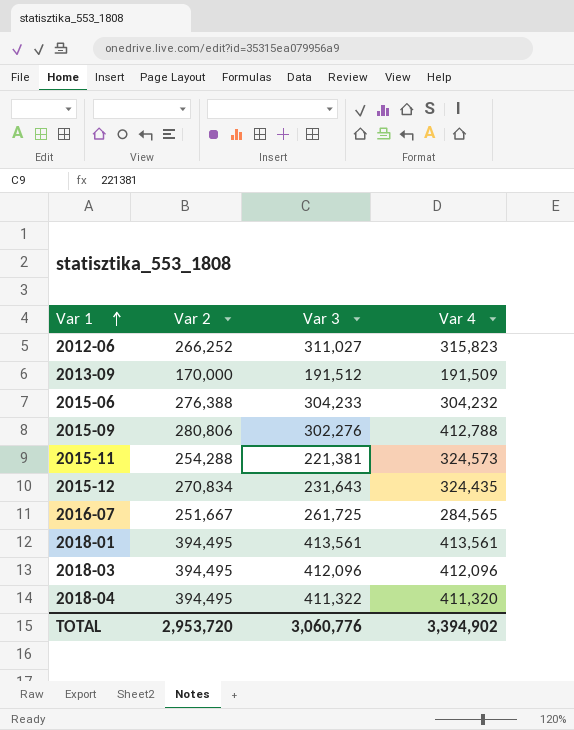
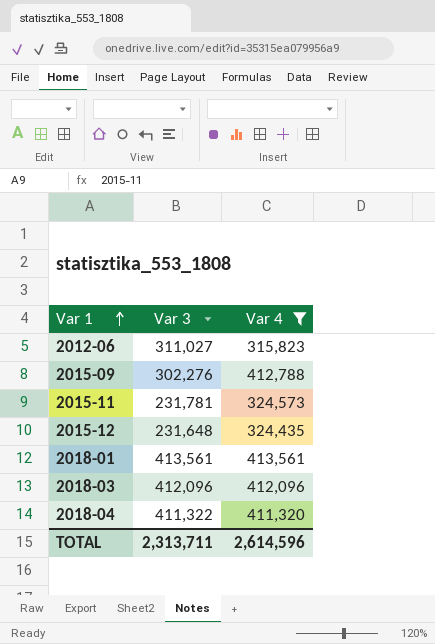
filter: none -> Var 4 >= 315,823
column Var 2 | position: 2 -> none
2015-11 | Var 3: 221,381 -> 231,781
2015-12 | Var 3: 231,643 -> 231,648
TOTAL | Var 3: 3,060,776 -> 2,313,711
TOTAL | Var 4: 3,394,902 -> 2,614,596

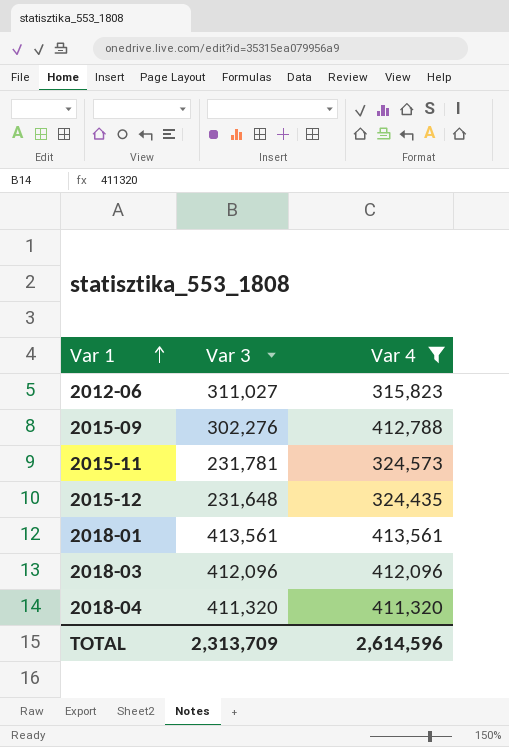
2018-04 | Var 3: 411,322 -> 411,320
TOTAL | Var 3: 2,313,711 -> 2,313,709

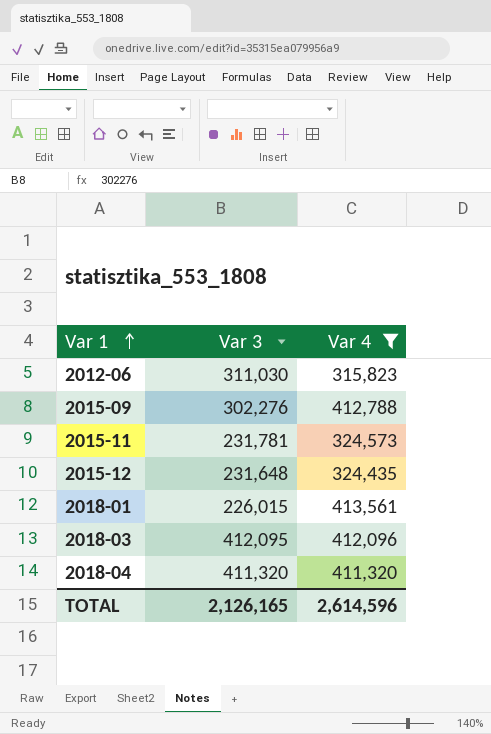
2012-06 | Var 3: 311,027 -> 311,030
2018-01 | Var 3: 413,561 -> 226,015
2018-03 | Var 3: 412,096 -> 412,095
TOTAL | Var 3: 2,313,709 -> 2,126,165

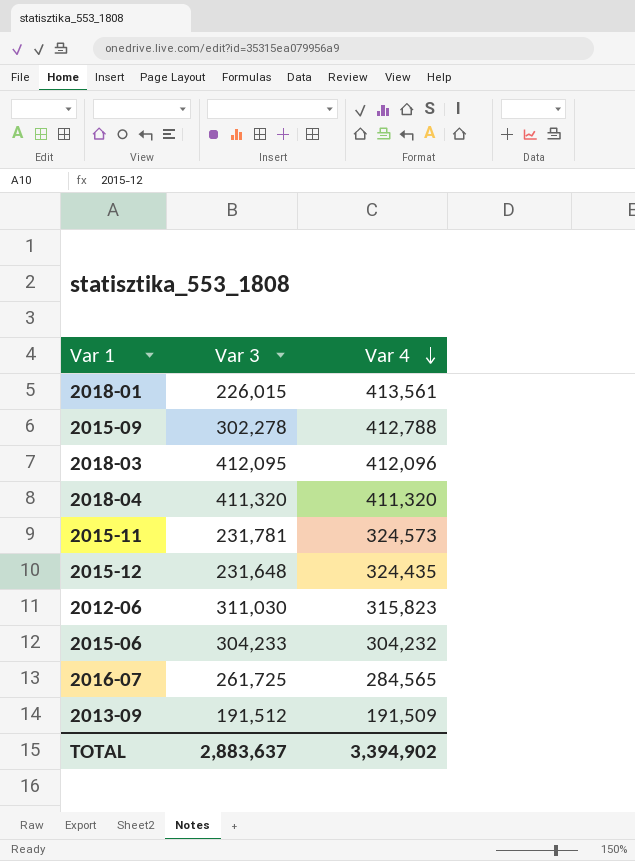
filter: Var 4 >= 315,823 -> none
row order: Var 1 ascending -> Var 4 descending
2015-09 | Var 3: 302,276 -> 302,278
TOTAL | Var 3: 2,126,165 -> 2,883,637
TOTAL | Var 4: 2,614,596 -> 3,394,902

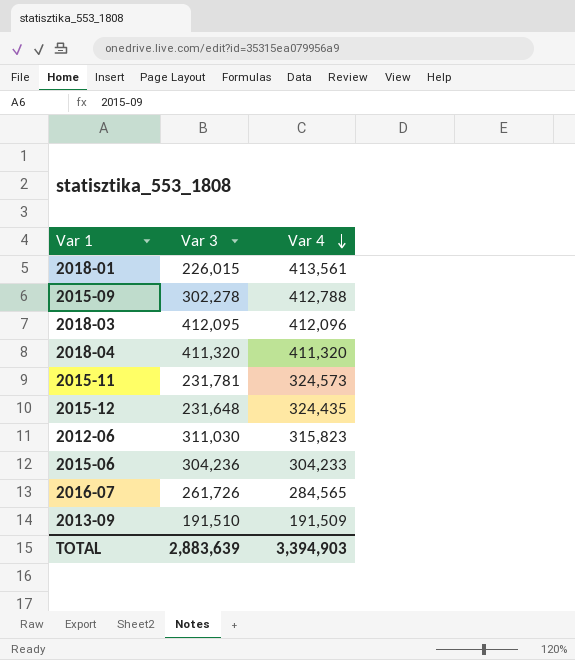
2015-06 | Var 3: 304,233 -> 304,236
2015-06 | Var 4: 304,232 -> 304,233
2016-07 | Var 3: 261,725 -> 261,726
2013-09 | Var 3: 191,512 -> 191,510
TOTAL | Var 3: 2,883,637 -> 2,883,639
TOTAL | Var 4: 3,394,902 -> 3,394,903

